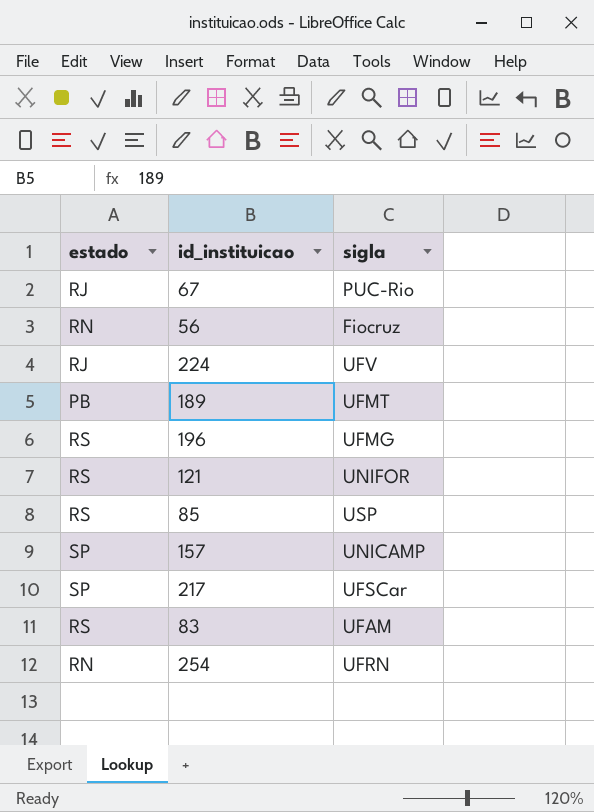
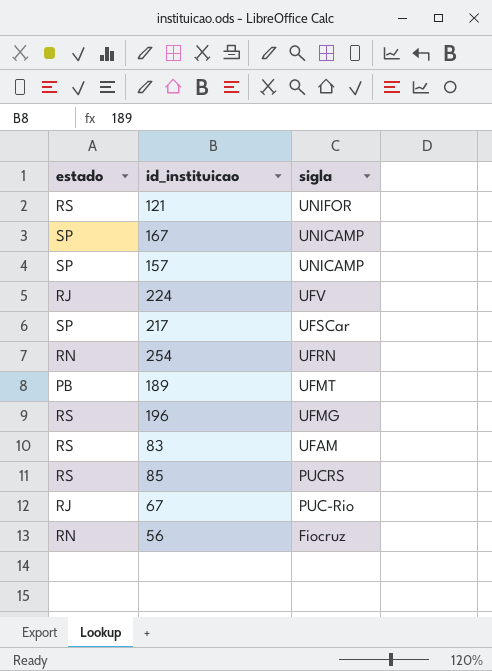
row order: none -> sigla descending
row 167: none -> SP | UNICAMP
85 | sigla: USP -> PUCRS

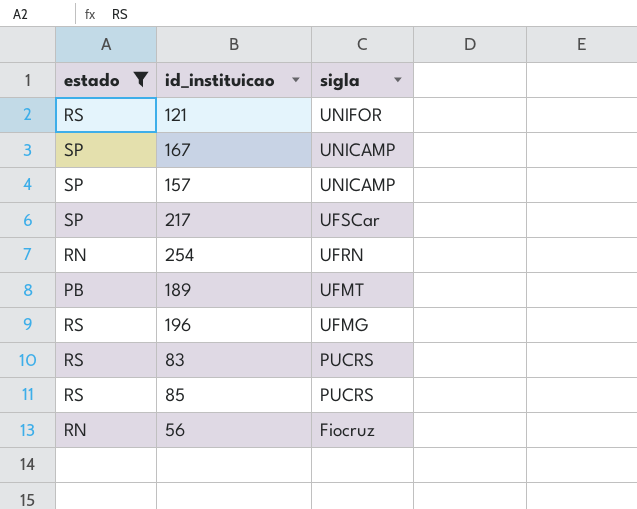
filter: none -> estado != RJ
83 | sigla: UFAM -> PUCRS

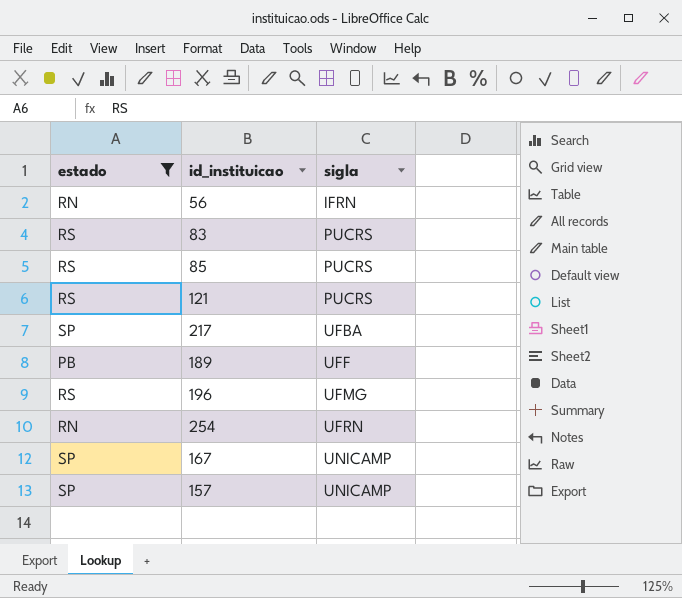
row order: sigla descending -> sigla ascending
56 | sigla: Fiocruz -> IFRN
121 | sigla: UNIFOR -> PUCRS
217 | sigla: UFSCar -> UFBA
189 | sigla: UFMT -> UFF

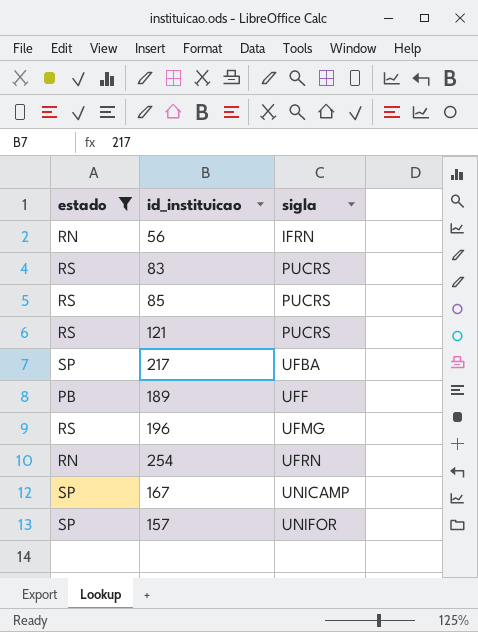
157 | sigla: UNICAMP -> UNIFOR

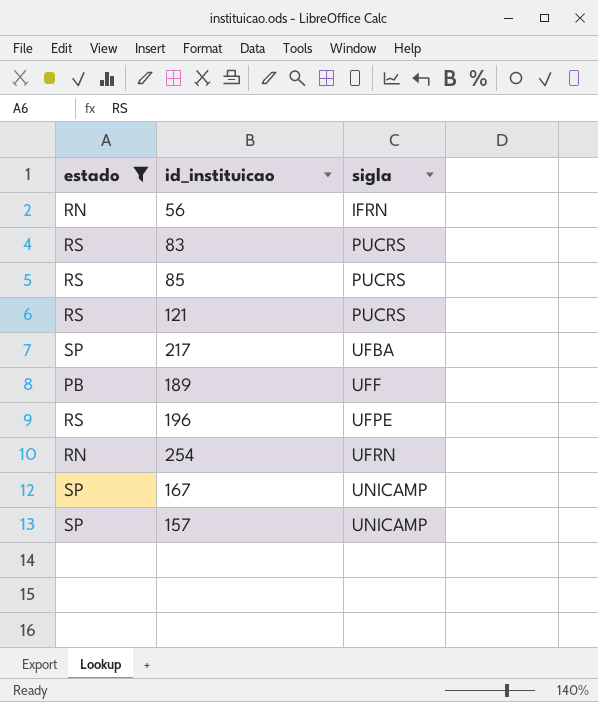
196 | sigla: UFMG -> UFPE
157 | sigla: UNIFOR -> UNICAMP

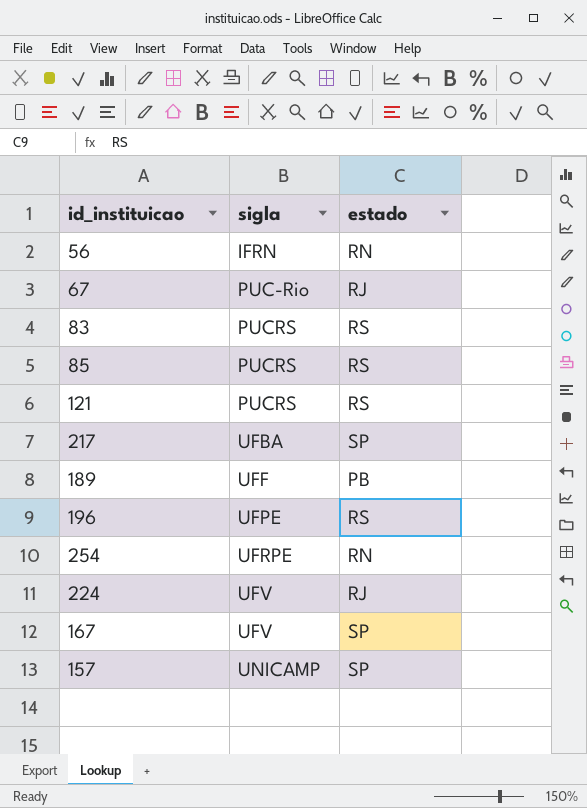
filter: estado != RJ -> none
column estado | position: 1 -> 3
254 | sigla: UFRN -> UFRPE
167 | sigla: UNICAMP -> UFV

